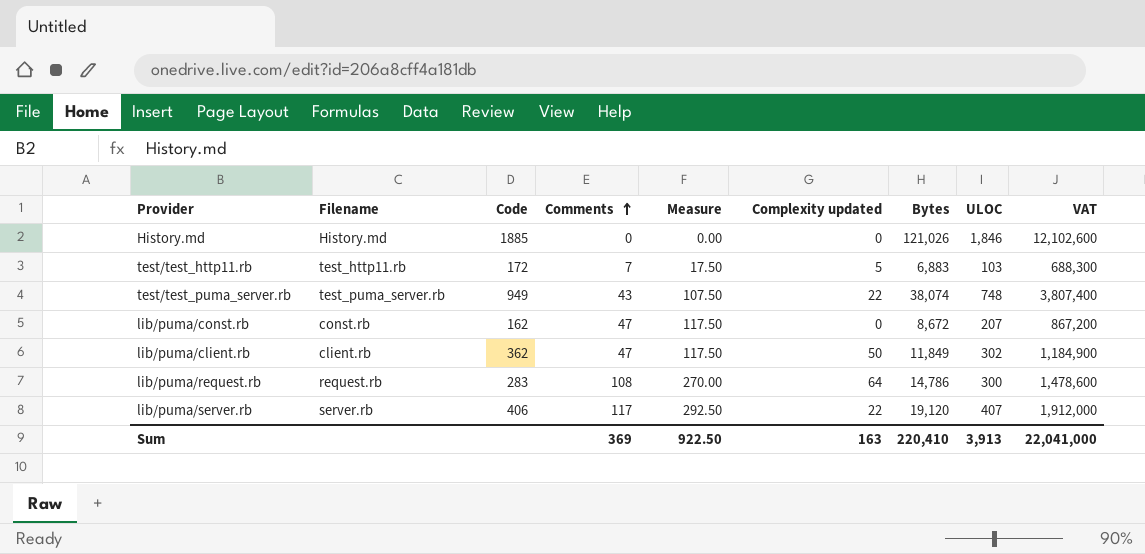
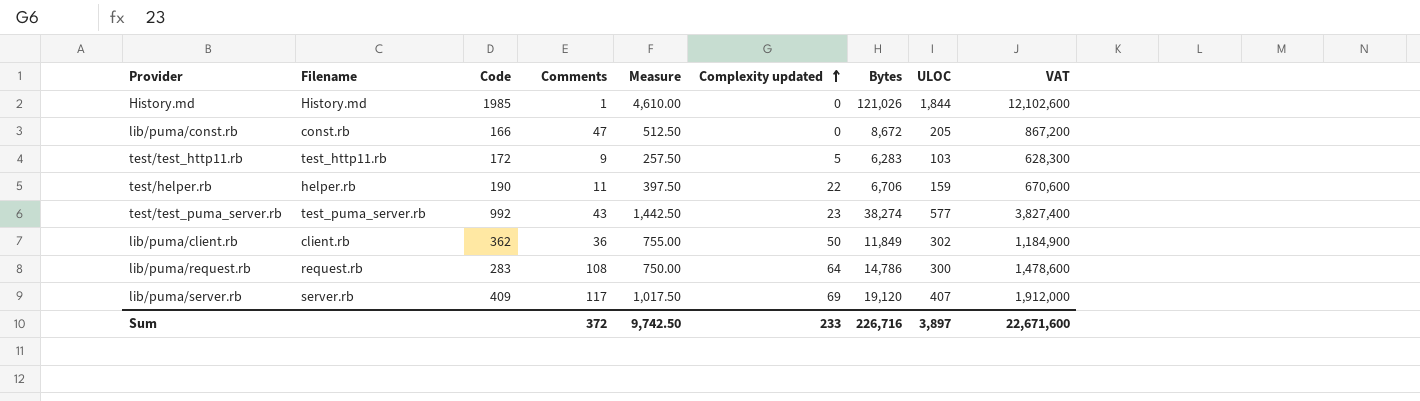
row order: Comments ascending -> Complexity updated ascending
column Measure | formula: [Comments] * 2.5 -> [ULOC] * 2.5
History.md | Code: 1885 -> 1985
History.md | Comments: 0 -> 1
History.md | ULOC: 1,846 -> 1,844
lib/puma/const.rb | Code: 162 -> 166
lib/puma/const.rb | ULOC: 207 -> 205
test/test_http11.rb | Comments: 7 -> 9
test/test_http11.rb | Bytes: 6,883 -> 6,283
test/test_http11.rb | VAT: 688,300 -> 628,300
row test/helper.rb: none -> helper.rb | 190 | 11 | 397.50 | 22 | 6,706 | 159 | 670,600
test/test_puma_server.rb | Code: 949 -> 992
test/test_puma_server.rb | Complexity updated: 22 -> 23
test/test_puma_server.rb | Bytes: 38,074 -> 38,274
test/test_puma_server.rb | ULOC: 748 -> 577
test/test_puma_server.rb | VAT: 3,807,400 -> 3,827,400
lib/puma/client.rb | Comments: 47 -> 36
lib/puma/server.rb | Code: 406 -> 409
lib/puma/server.rb | Complexity updated: 22 -> 69
Sum | Comments: 369 -> 372
Sum | Measure: 922.50 -> 9,742.50
Sum | Complexity updated: 163 -> 233
Sum | Bytes: 220,410 -> 226,716
Sum | ULOC: 3,913 -> 3,897
Sum | VAT: 22,041,000 -> 22,671,600

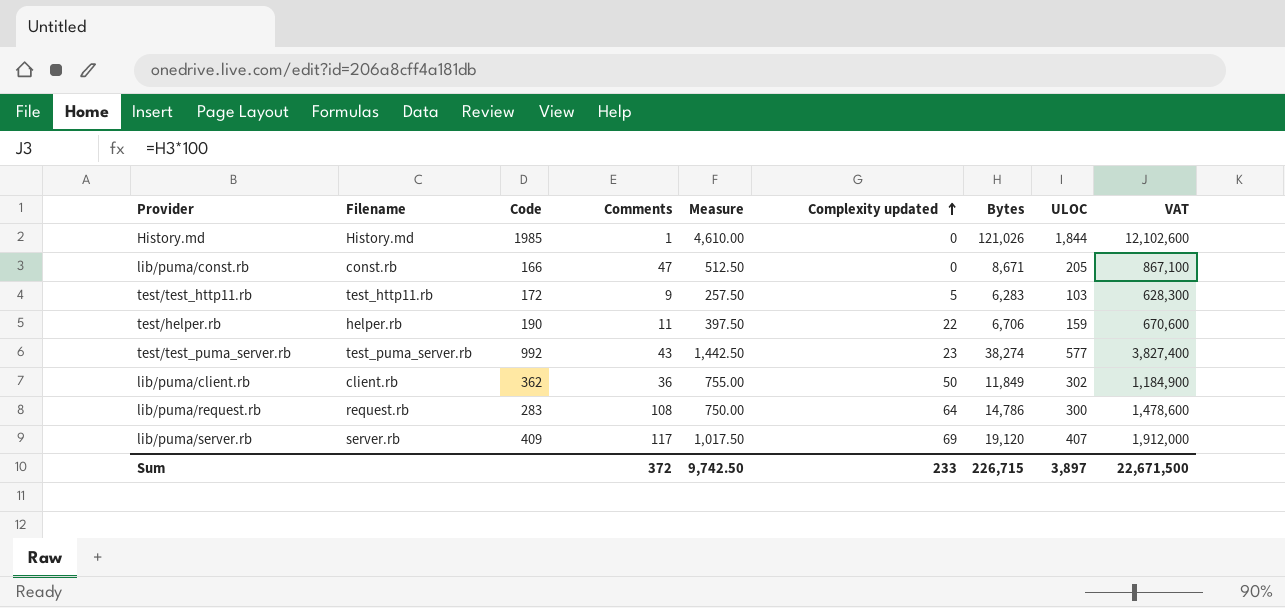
lib/puma/const.rb | Bytes: 8,672 -> 8,671
lib/puma/const.rb | VAT: 867,200 -> 867,100
Sum | Bytes: 226,716 -> 226,715
Sum | VAT: 22,671,600 -> 22,671,500

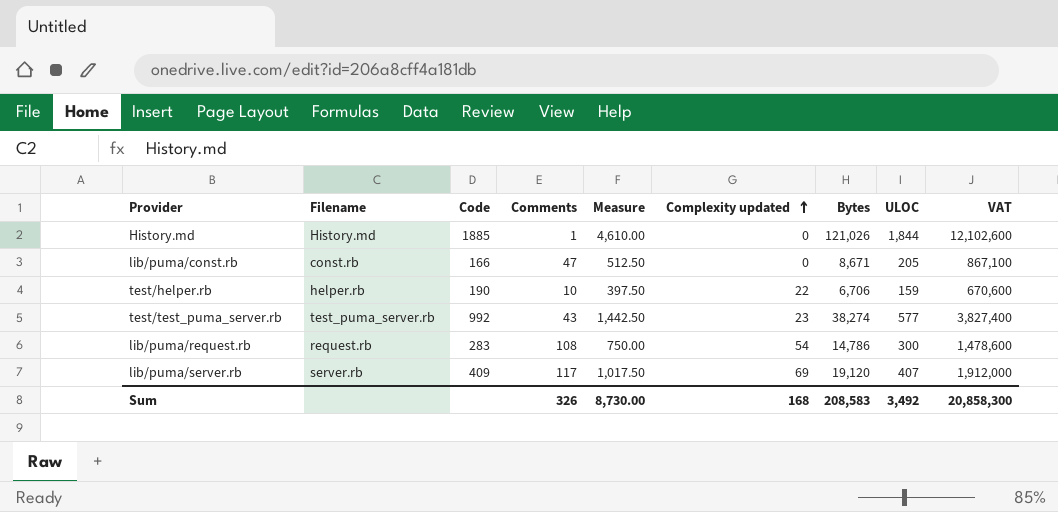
row test/test_http11.rb: test_http11.rb | 172 | 9 | 257.50 | 5 | 6,283 | 103 | 628,300 -> none
row lib/puma/client.rb: client.rb | 362 | 36 | 755.00 | 50 | 11,849 | 302 | 1,184,900 -> none
History.md | Code: 1985 -> 1885
test/helper.rb | Comments: 11 -> 10
lib/puma/request.rb | Complexity updated: 64 -> 54
Sum | Comments: 372 -> 326
Sum | Measure: 9,742.50 -> 8,730.00
Sum | Complexity updated: 233 -> 168
Sum | Bytes: 226,715 -> 208,583
Sum | ULOC: 3,897 -> 3,492
Sum | VAT: 22,671,500 -> 20,858,300

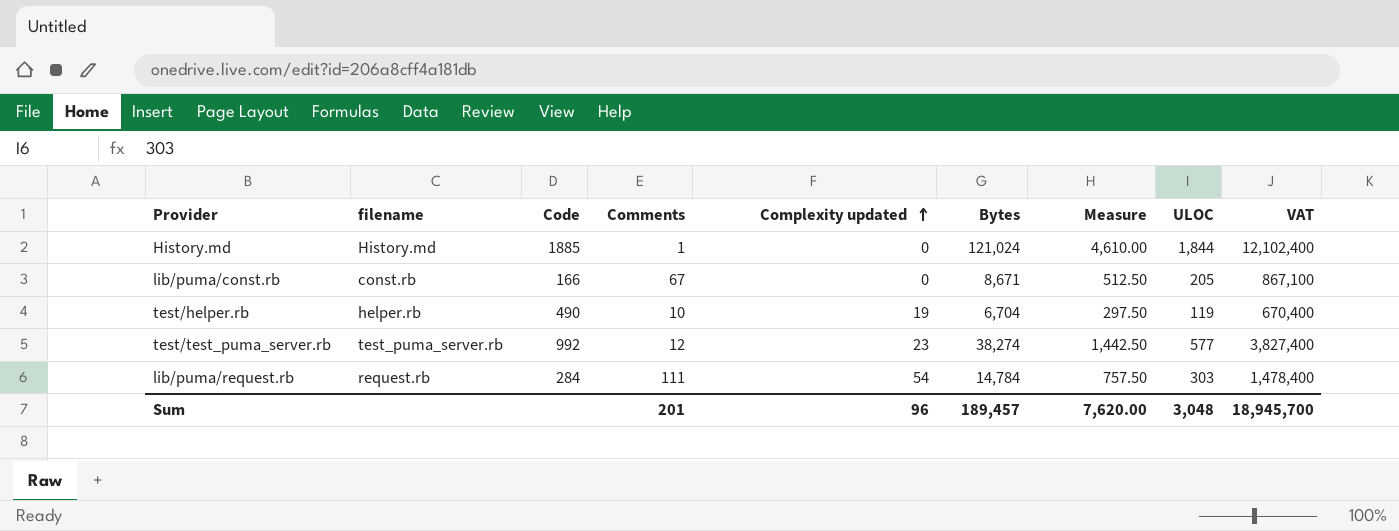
column name: Filename -> filename
column Measure | position: 5 -> 7
row lib/puma/server.rb: server.rb | 409 | 117 | 1,017.50 | 69 | 19,120 | 407 | 1,912,000 -> none
History.md | Bytes: 121,026 -> 121,024
History.md | VAT: 12,102,600 -> 12,102,400
lib/puma/const.rb | Comments: 47 -> 67
test/helper.rb | Code: 190 -> 490
test/helper.rb | Complexity updated: 22 -> 19
test/helper.rb | Bytes: 6,706 -> 6,704
test/helper.rb | Measure: 397.50 -> 297.50
test/helper.rb | ULOC: 159 -> 119
test/helper.rb | VAT: 670,600 -> 670,400
test/test_puma_server.rb | Comments: 43 -> 12
lib/puma/request.rb | Code: 283 -> 284
lib/puma/request.rb | Comments: 108 -> 111
lib/puma/request.rb | Bytes: 14,786 -> 14,784
lib/puma/request.rb | Measure: 750.00 -> 757.50
lib/puma/request.rb | ULOC: 300 -> 303
lib/puma/request.rb | VAT: 1,478,600 -> 1,478,400
Sum | Comments: 326 -> 201
Sum | Complexity updated: 168 -> 96
Sum | Bytes: 208,583 -> 189,457
Sum | Measure: 8,730.00 -> 7,620.00
Sum | ULOC: 3,492 -> 3,048
Sum | VAT: 20,858,300 -> 18,945,700

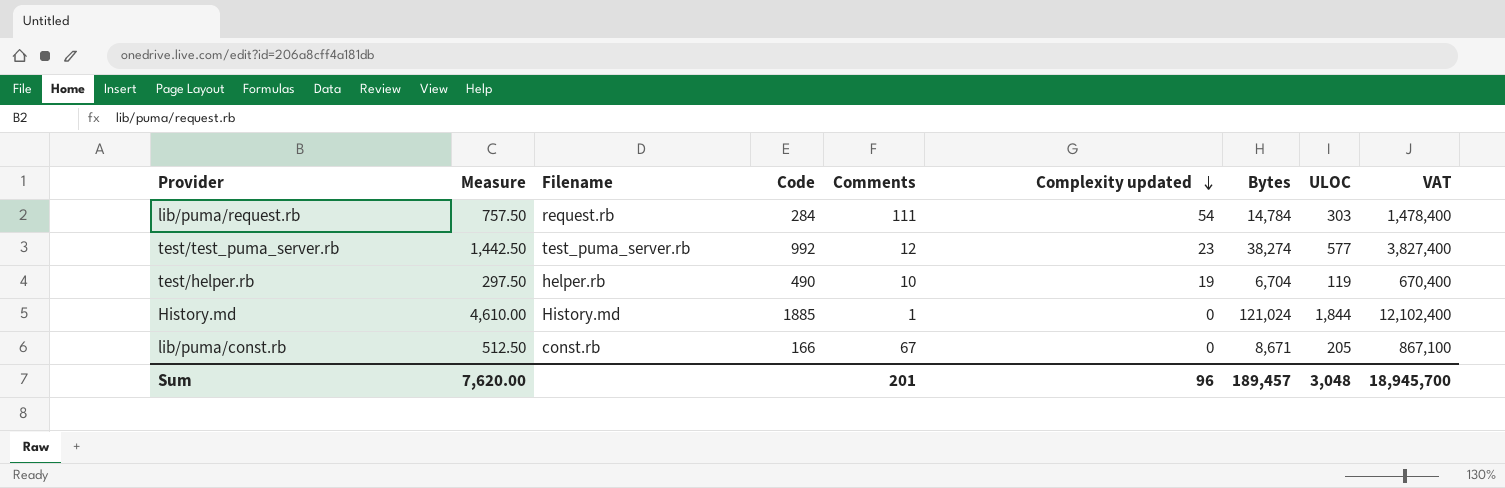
row order: Complexity updated ascending -> Complexity updated descending
column Measure | position: 7 -> 2
column name: filename -> Filename

